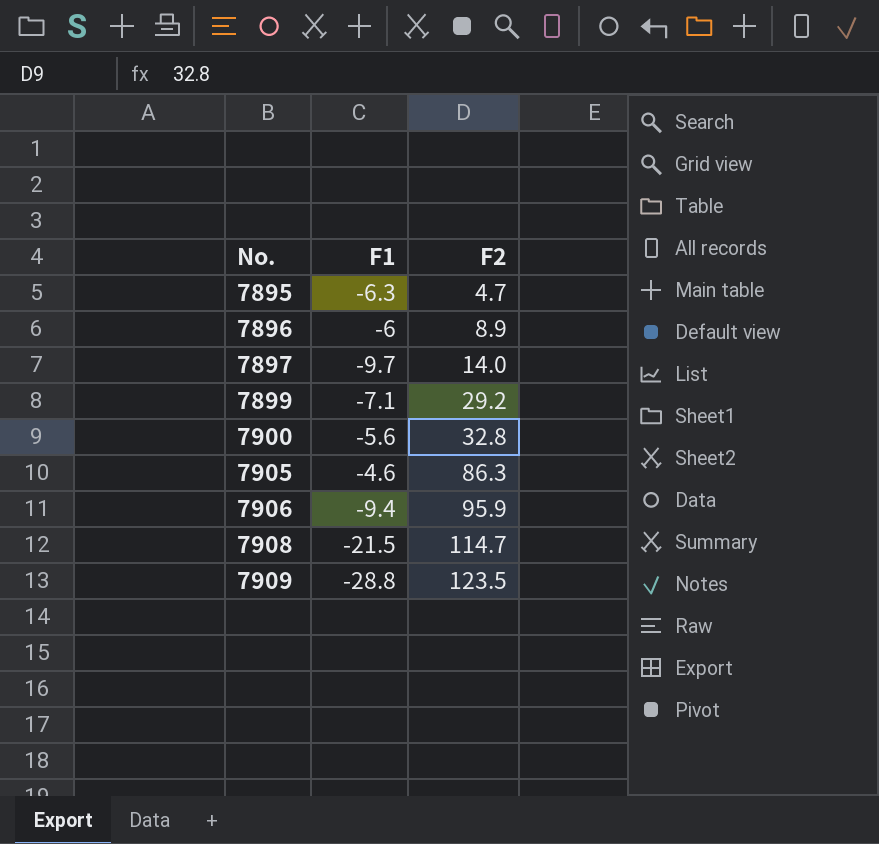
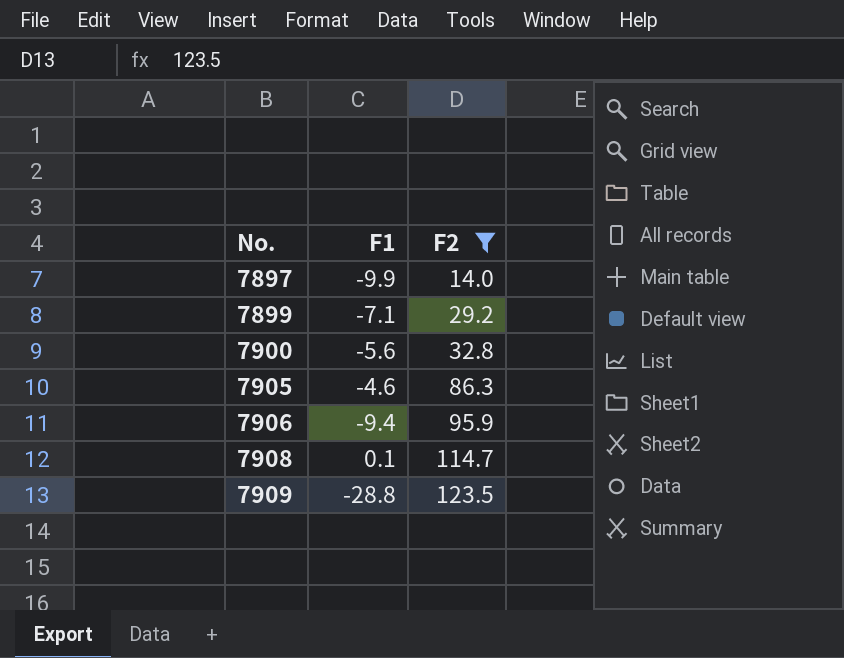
filter: none -> F2 >= 14.0
7897 | F1: -9.7 -> -9.9
7908 | F1: -21.5 -> 0.1

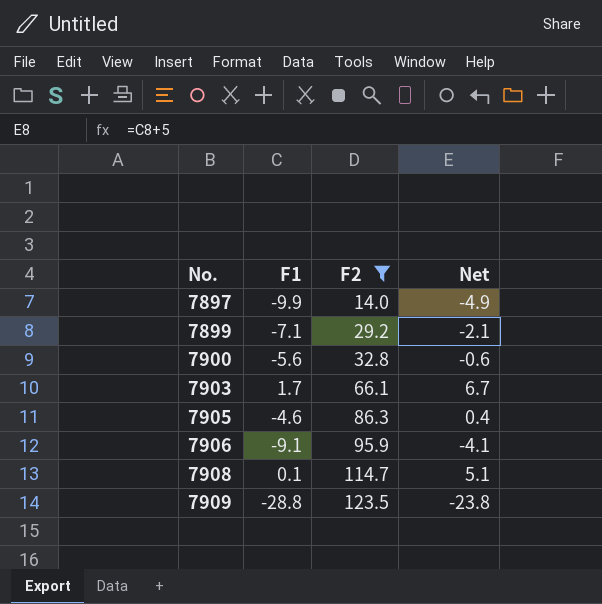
column Net | formula: none -> [F1] + 5
row 7903: none -> 1.7 | 66.1 | 6.7
7906 | F1: -9.4 -> -9.1

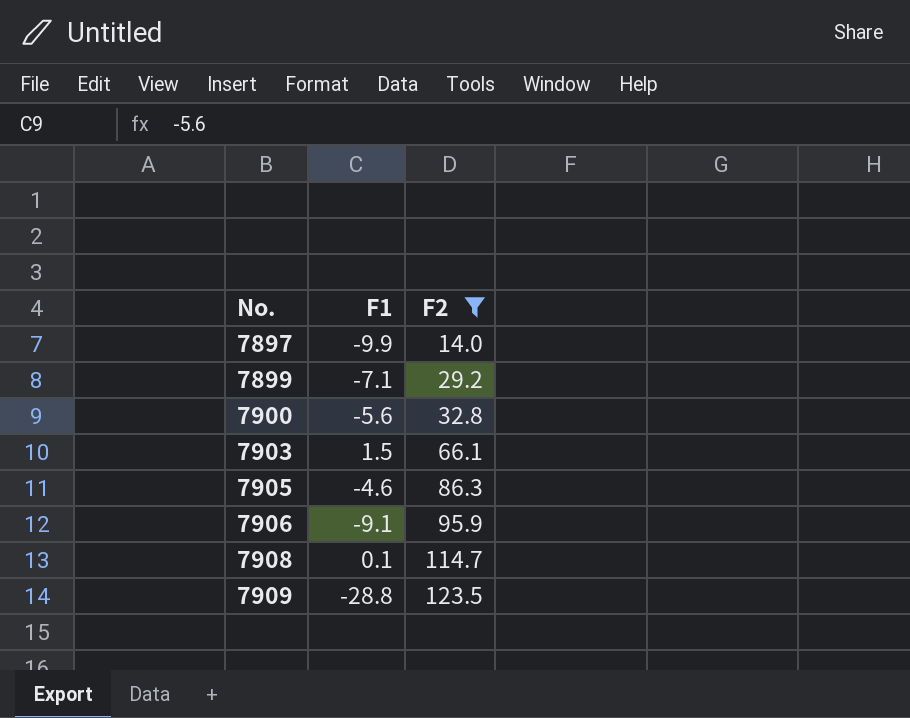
column Net | formula: [F1] + 5 -> none
7903 | F1: 1.7 -> 1.5

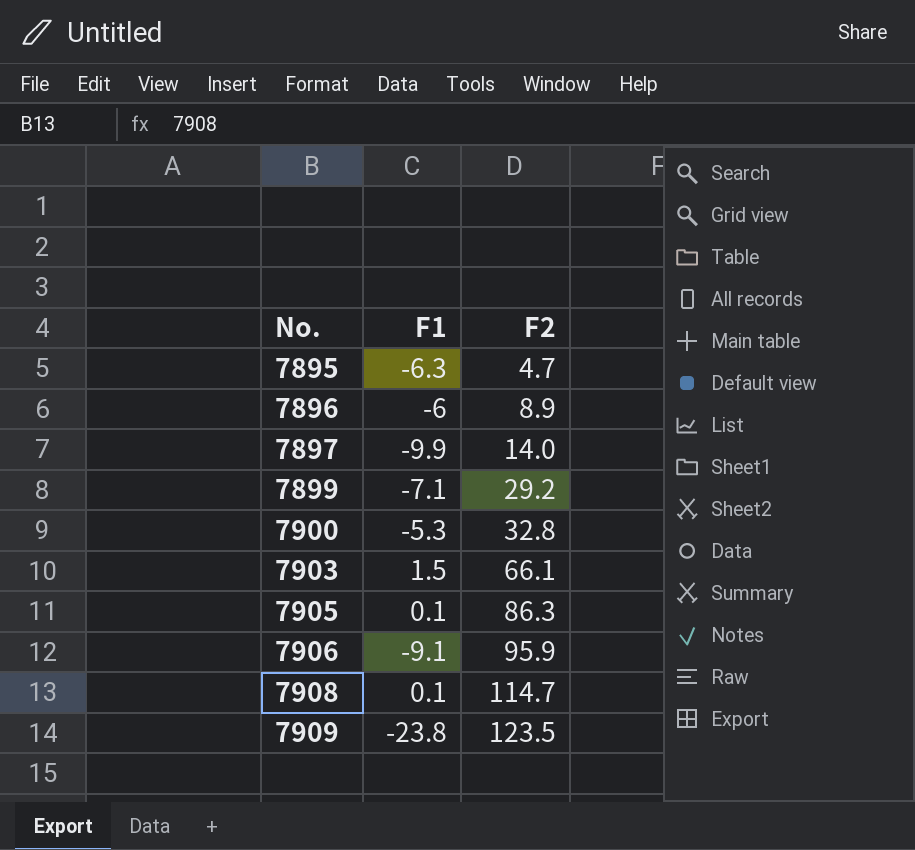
filter: F2 >= 14.0 -> none
7900 | F1: -5.6 -> -5.3
7905 | F1: -4.6 -> 0.1
7909 | F1: -28.8 -> -23.8

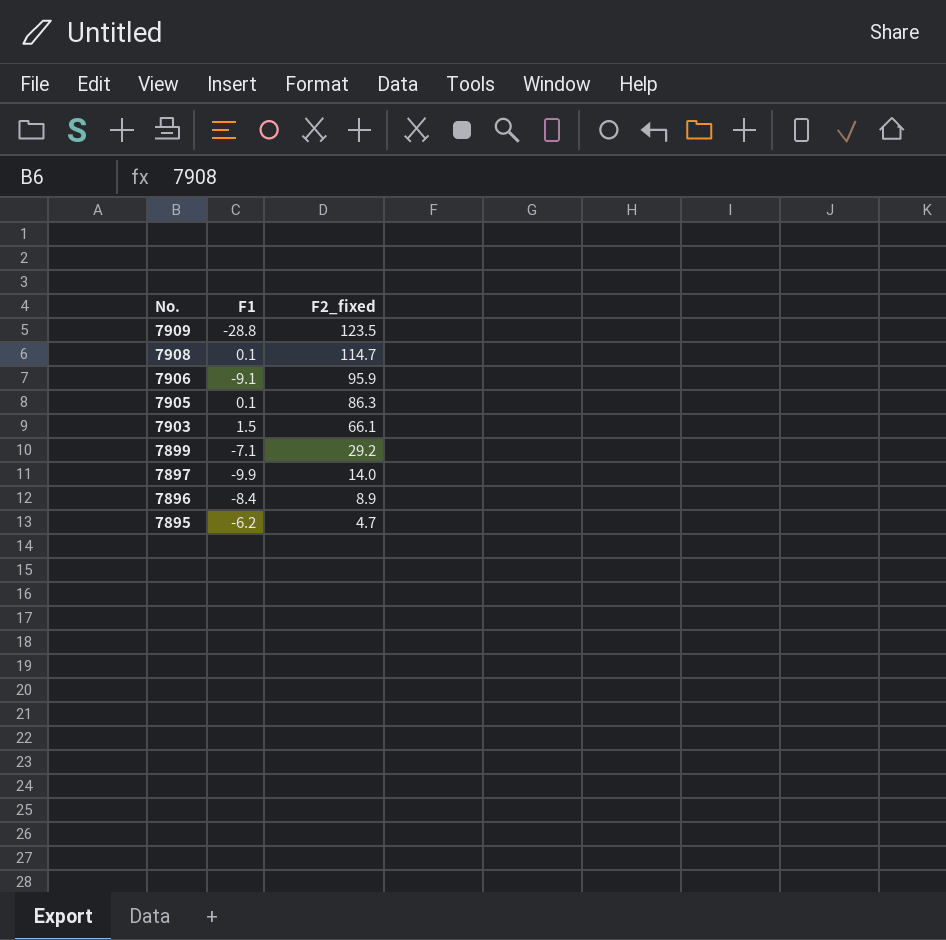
row order: No. ascending -> No. descending
column name: F2 -> F2_fixed
row 7900: -5.3 | 32.8 -> none
7909 | F1: -23.8 -> -28.8
7896 | F1: -6 -> -8.4
7895 | F1: -6.3 -> -6.2

